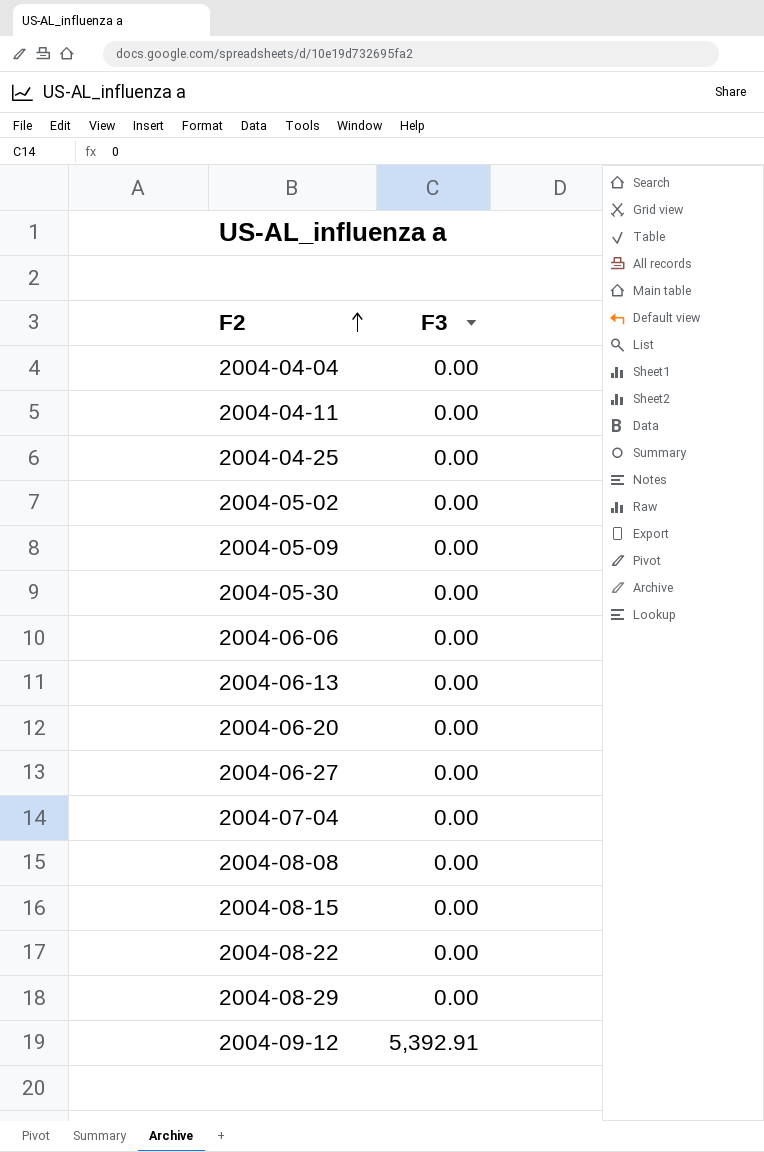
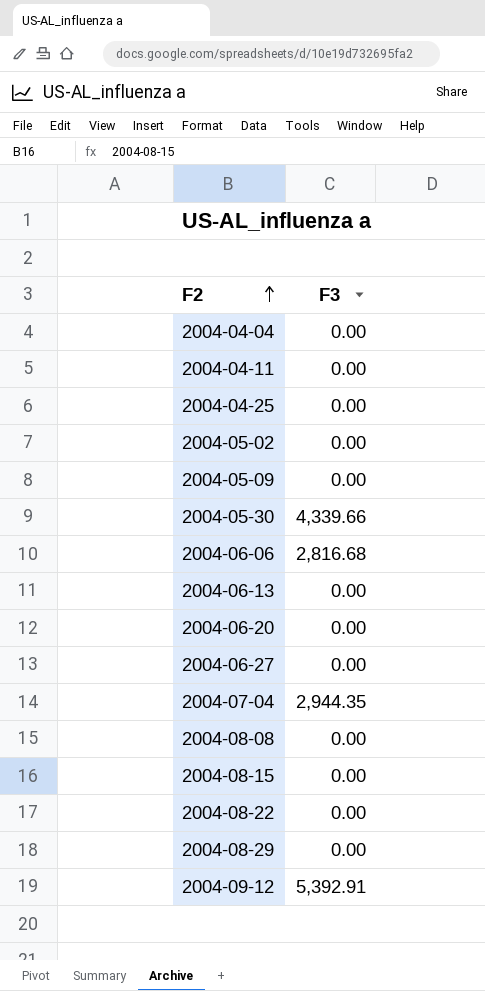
2004-05-30 | F3: 0.00 -> 4,339.66
2004-06-06 | F3: 0.00 -> 2,816.68
2004-07-04 | F3: 0.00 -> 2,944.35

